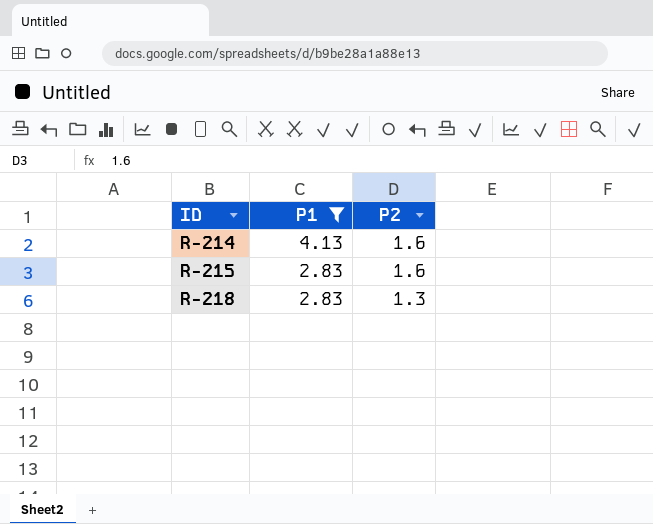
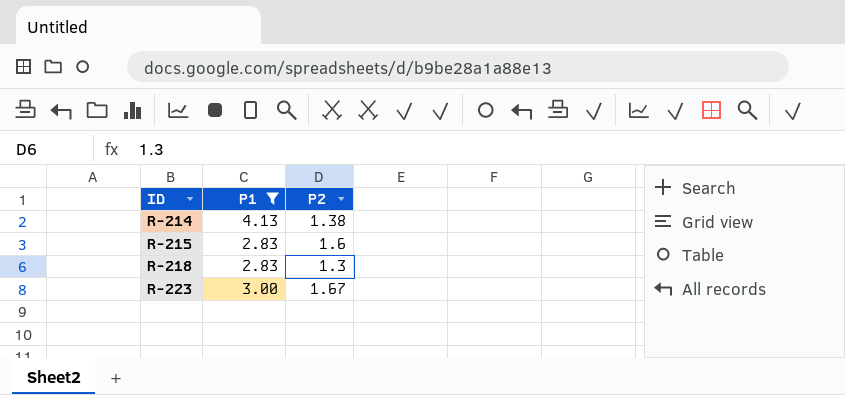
R-214 | P2: 1.6 -> 1.38
row R-223: none -> 3.00 | 1.67

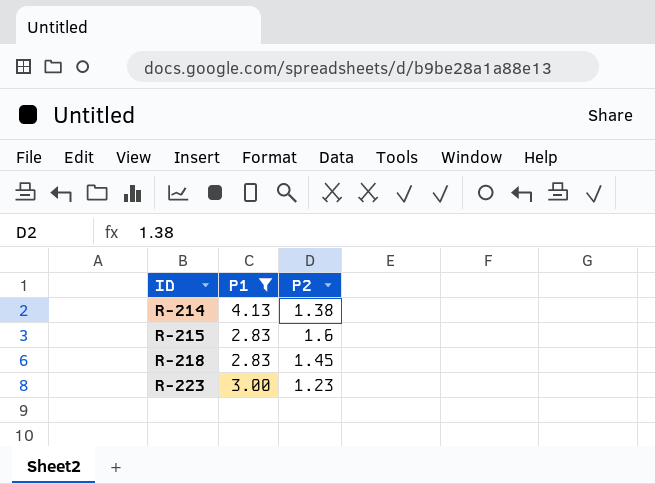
R-218 | P2: 1.3 -> 1.45
R-223 | P2: 1.67 -> 1.23

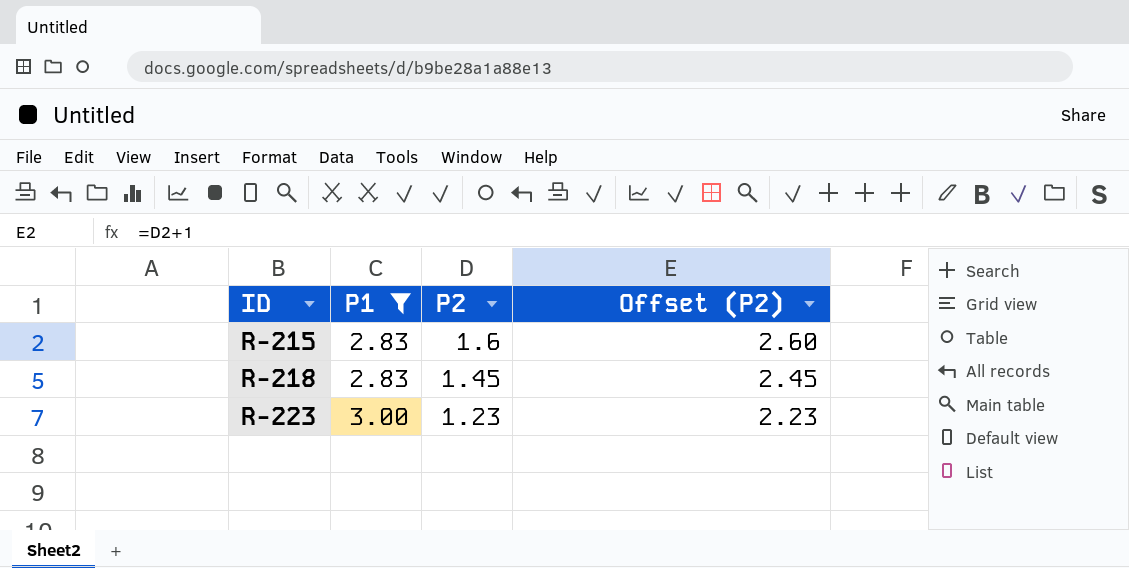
column Offset (P2) | formula: none -> [P2] + 1
row R-214: 4.13 | 1.38 -> none

